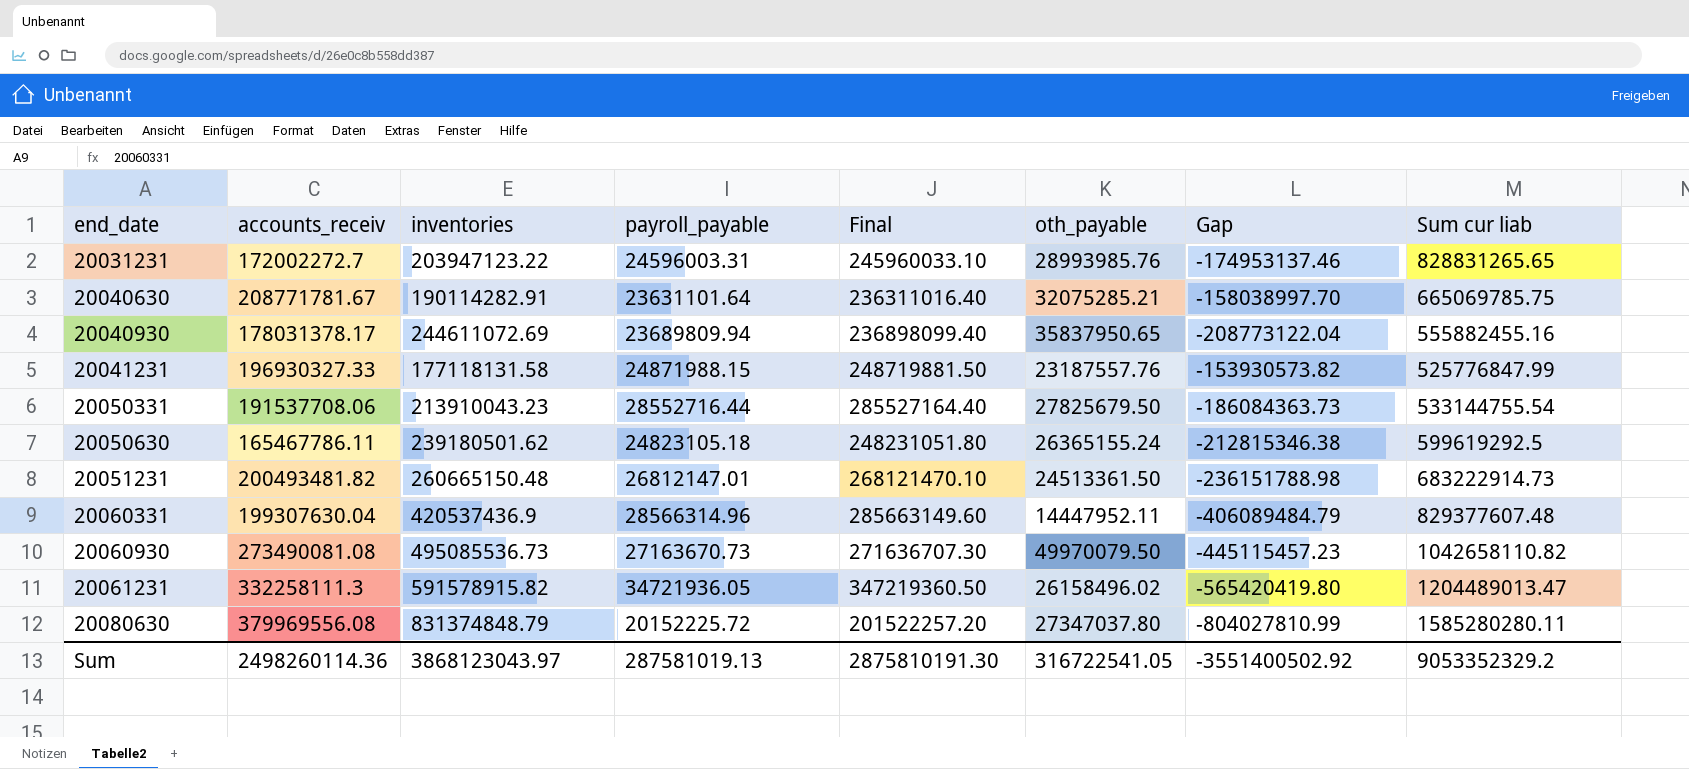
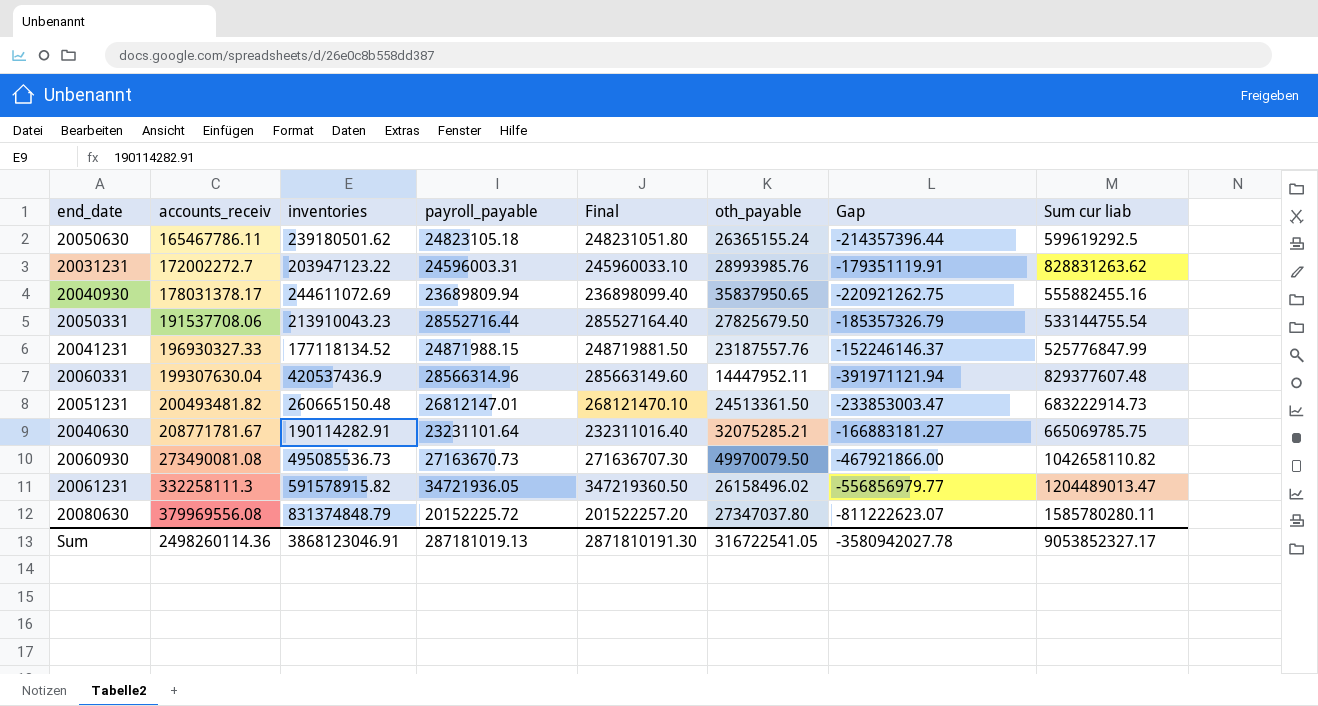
row order: end_date ascending -> accounts_receiv ascending
column Gap | formula: [oth_payable] - [inventories] -> [payroll_payable] - [inventories]
20031231 | Sum cur liab: 828831265.65 -> 828831263.62
20041231 | inventories: 177118131.58 -> 177118134.52
20040630 | payroll_payable: 23631101.64 -> 23231101.64
20040630 | Final: 236311016.40 -> 232311016.40
20080630 | Sum cur liab: 1585280280.11 -> 1585780280.11
Sum | inventories: 3868123043.97 -> 3868123046.91
Sum | payroll_payable: 287581019.13 -> 287181019.13
Sum | Final: 2875810191.30 -> 2871810191.30
Sum | Gap: -3551400502.92 -> -3580942027.78
Sum | Sum cur liab: 9053352329.2 -> 9053852327.17

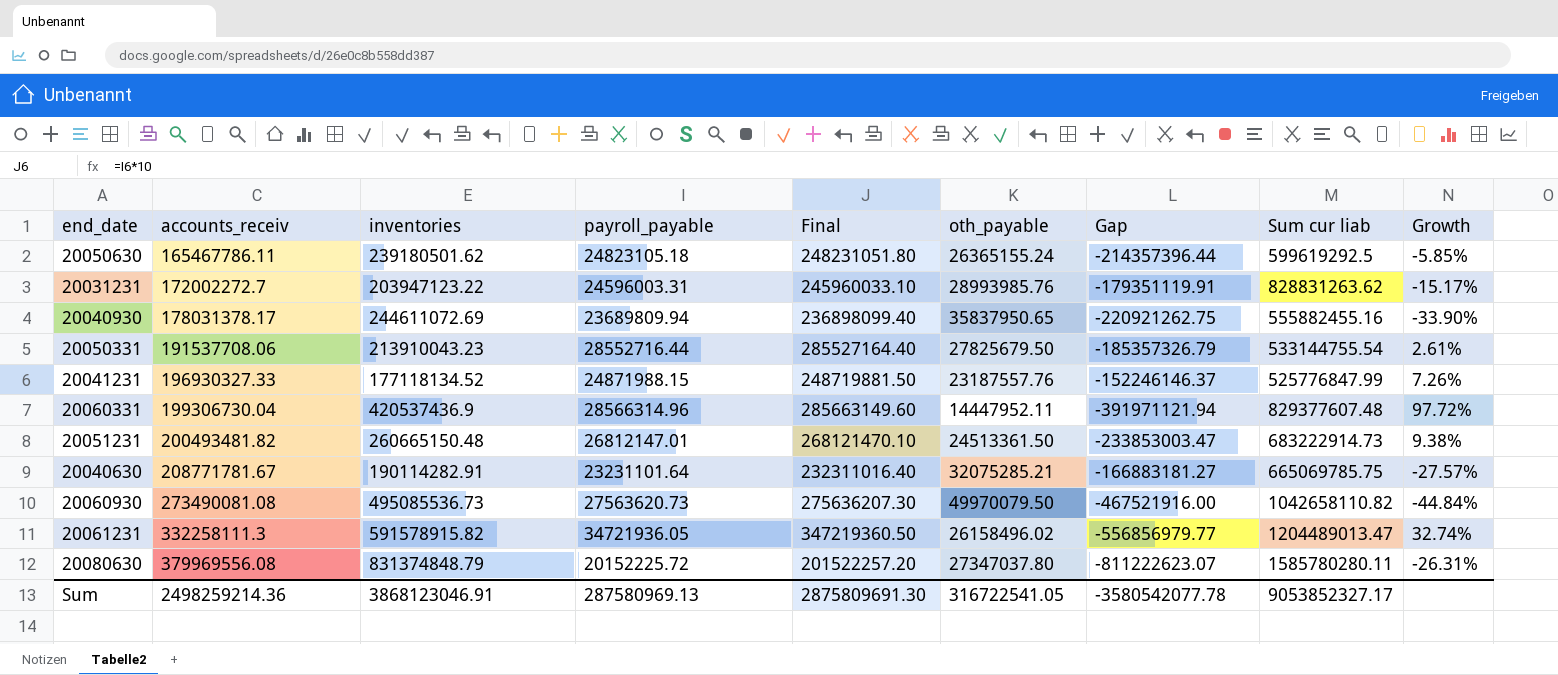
column Growth | formula: none -> ([payroll_payable] - [oth_payable]) / [oth_payable]
20060331 | accounts_receiv: 199307630.04 -> 199306730.04
20060930 | payroll_payable: 27163670.73 -> 27563620.73
20060930 | Final: 271636707.30 -> 275636207.30
20060930 | Gap: -467921866.00 -> -467521916.00
Sum | accounts_receiv: 2498260114.36 -> 2498259214.36
Sum | payroll_payable: 287181019.13 -> 287580969.13
Sum | Final: 2871810191.30 -> 2875809691.30
Sum | Gap: -3580942027.78 -> -3580542077.78

